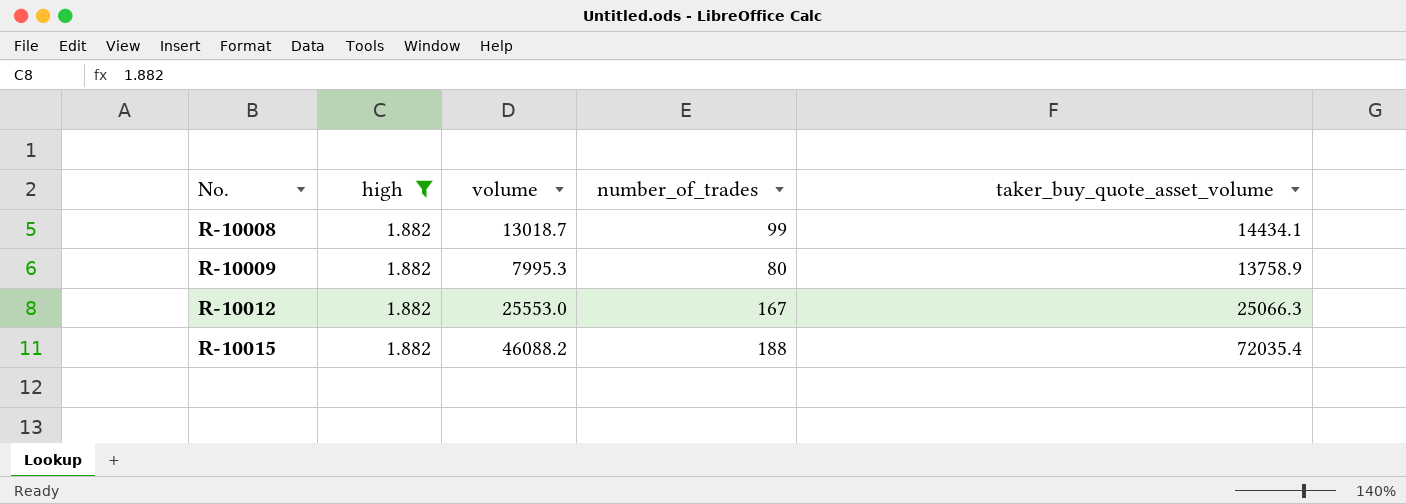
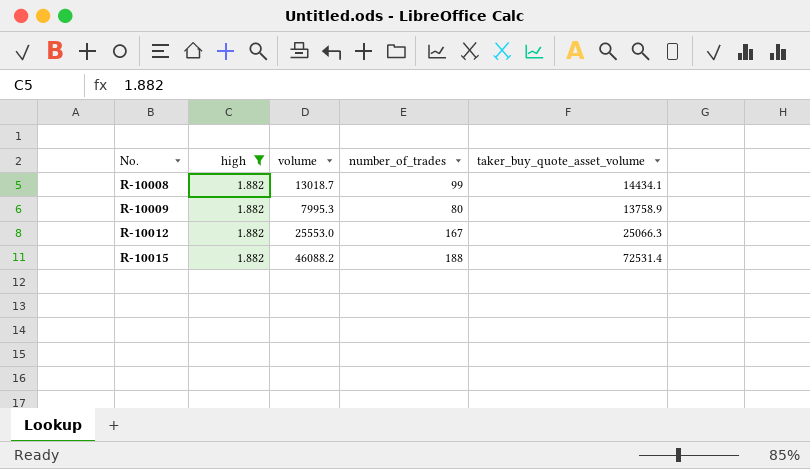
R-10015 | taker_buy_quote_asset_volume: 72035.4 -> 72531.4

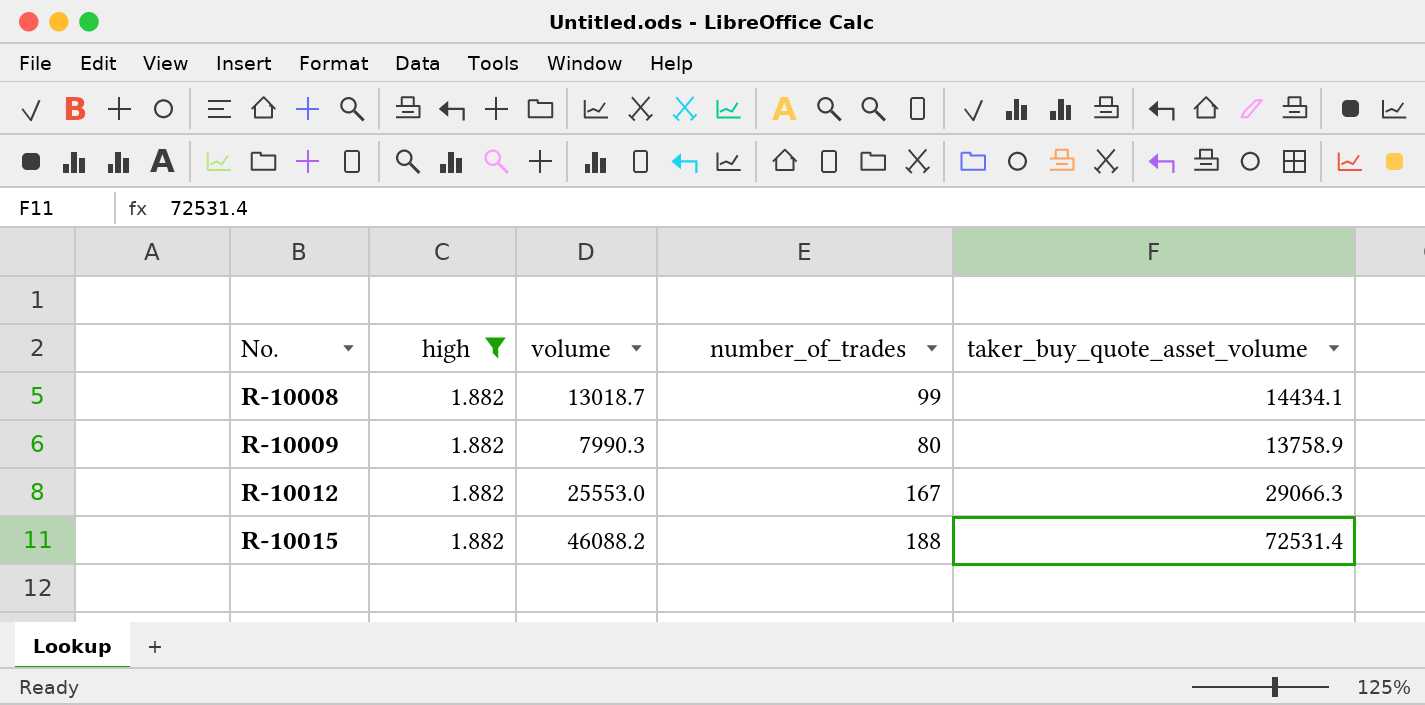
R-10009 | volume: 7995.3 -> 7990.3
R-10012 | taker_buy_quote_asset_volume: 25066.3 -> 29066.3

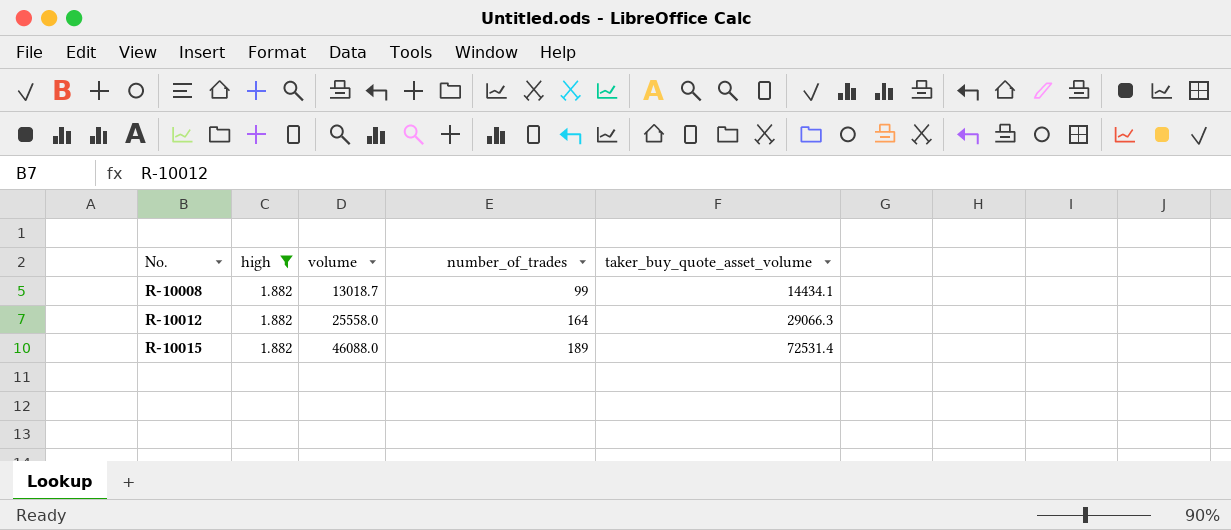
row R-10009: 1.882 | 7990.3 | 80 | 13758.9 -> none
R-10012 | volume: 25553.0 -> 25558.0
R-10012 | number_of_trades: 167 -> 164
R-10015 | volume: 46088.2 -> 46088.0
R-10015 | number_of_trades: 188 -> 189

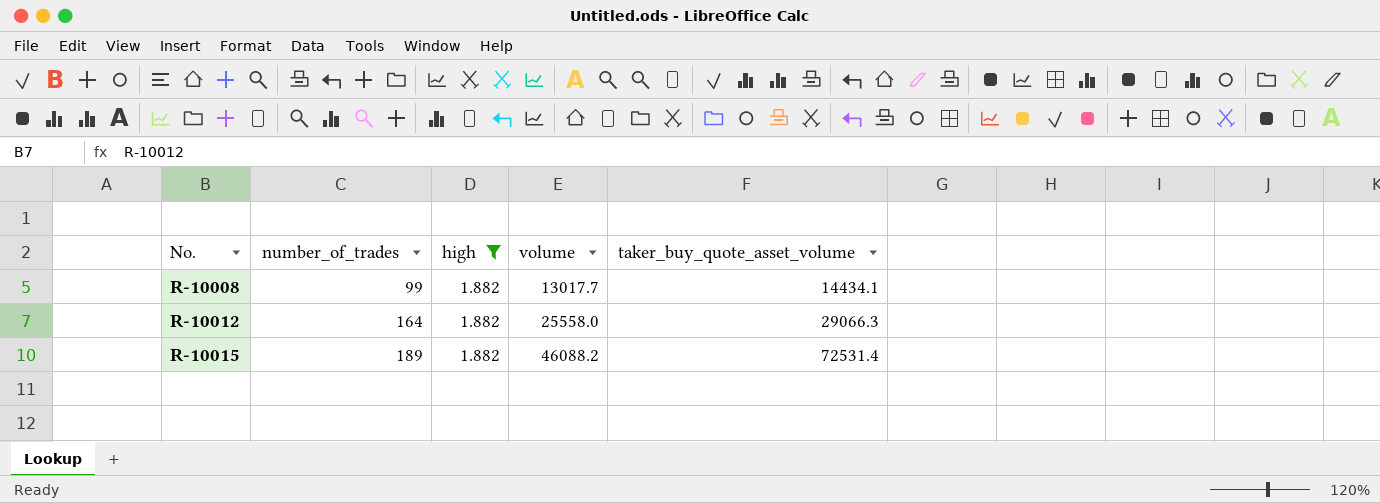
column number_of_trades | position: 4 -> 2
R-10008 | volume: 13018.7 -> 13017.7
R-10015 | volume: 46088.0 -> 46088.2

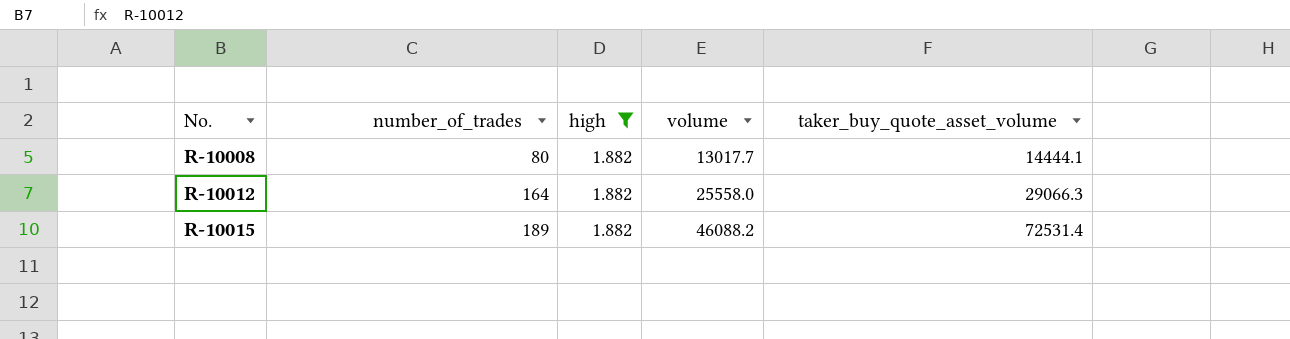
R-10008 | number_of_trades: 99 -> 80
R-10008 | taker_buy_quote_asset_volume: 14434.1 -> 14444.1

